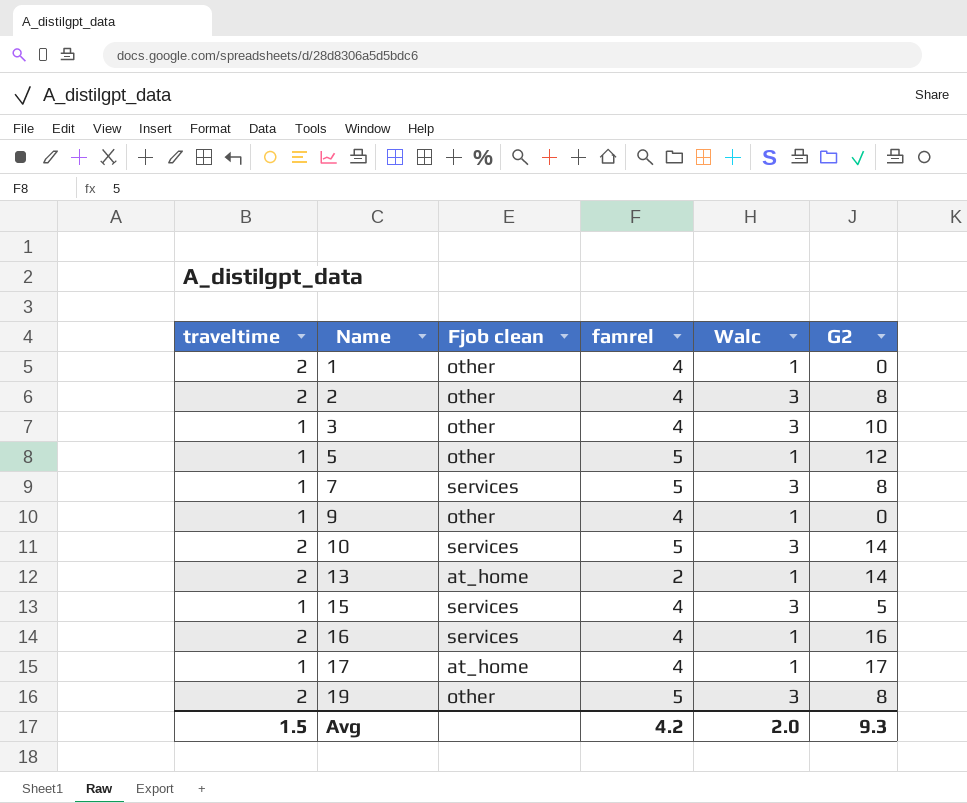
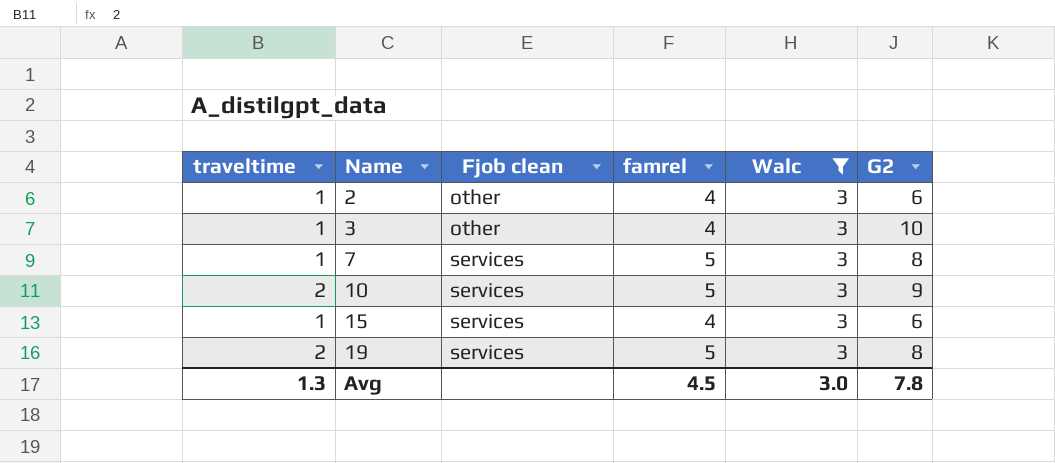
filter: none -> Walc = 3
2 | traveltime: 2 -> 1
2 | G2: 8 -> 6
10 | G2: 14 -> 9
15 | G2: 5 -> 6
19 | Fjob clean: other -> services
Avg | traveltime: 1.5 -> 1.3
Avg | famrel: 4.2 -> 4.5
Avg | Walc: 2.0 -> 3.0
Avg | G2: 9.3 -> 7.8

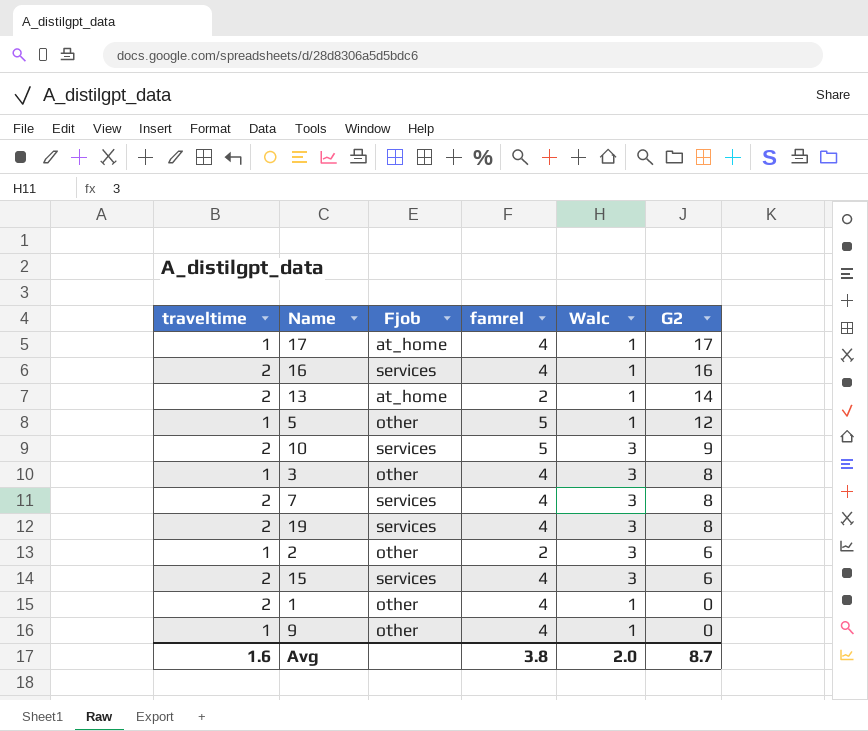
filter: Walc = 3 -> none
row order: Name ascending -> G2 descending
column name: Fjob clean -> Fjob
3 | G2: 10 -> 8
7 | traveltime: 1 -> 2
7 | famrel: 5 -> 4
19 | famrel: 5 -> 4
2 | famrel: 4 -> 2
15 | traveltime: 1 -> 2
Avg | traveltime: 1.3 -> 1.6
Avg | famrel: 4.5 -> 3.8
Avg | Walc: 3.0 -> 2.0
Avg | G2: 7.8 -> 8.7

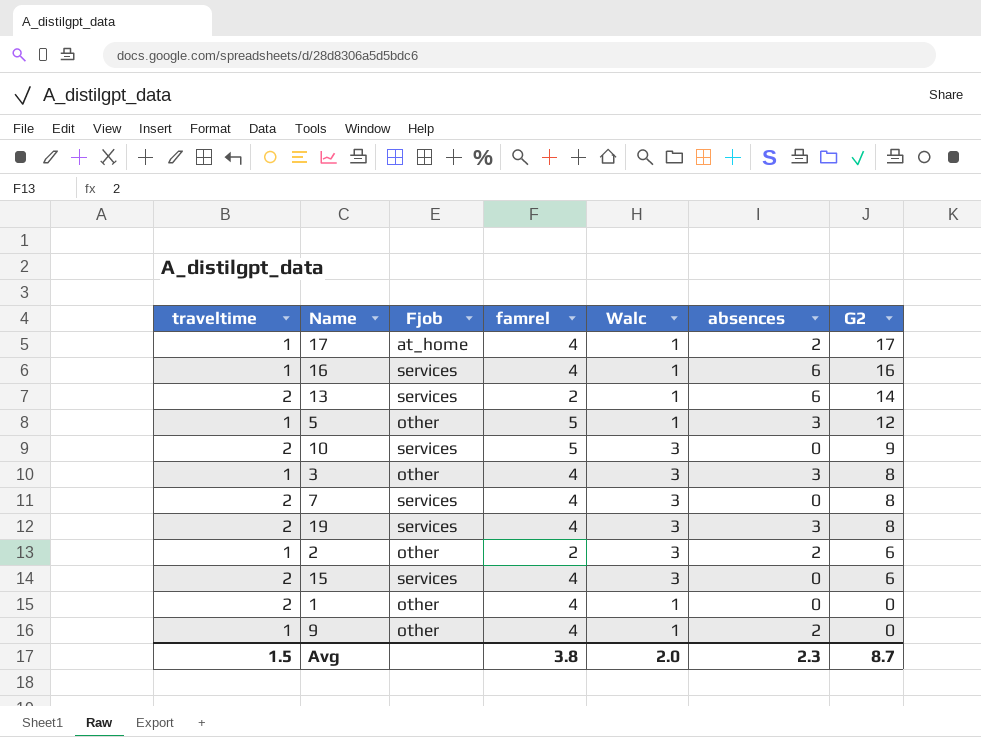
column absences | position: none -> 6
16 | traveltime: 2 -> 1
13 | Fjob: at_home -> services
Avg | traveltime: 1.6 -> 1.5

